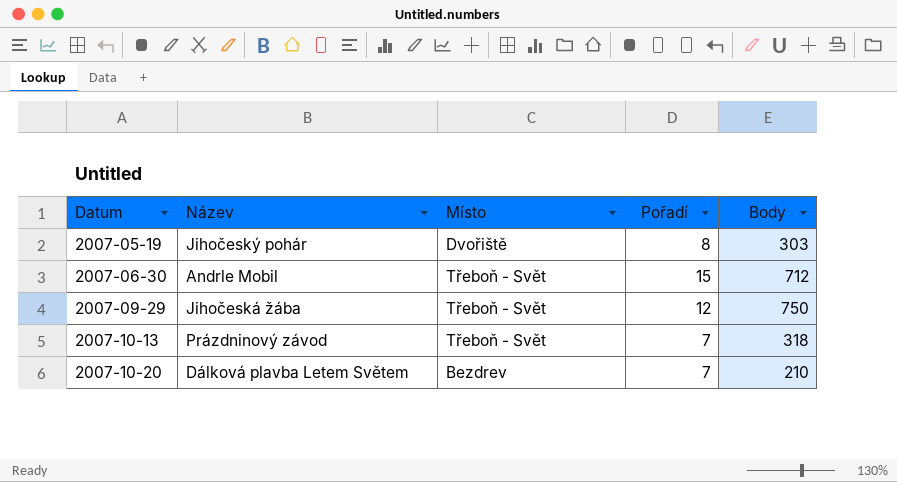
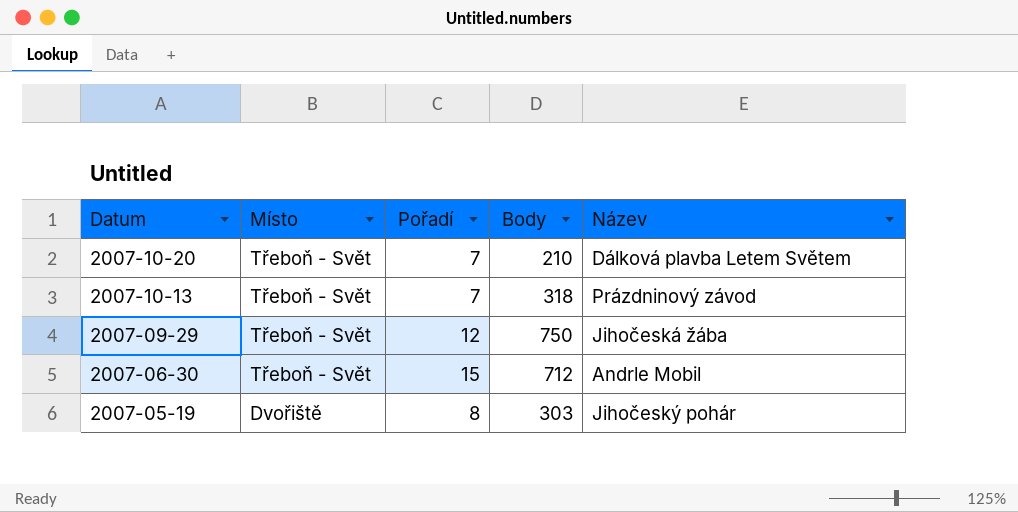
row order: Datum ascending -> Datum descending
column Název | position: 2 -> 5
2007-10-20 | Místo: Bezdrev -> Třeboň - Svět

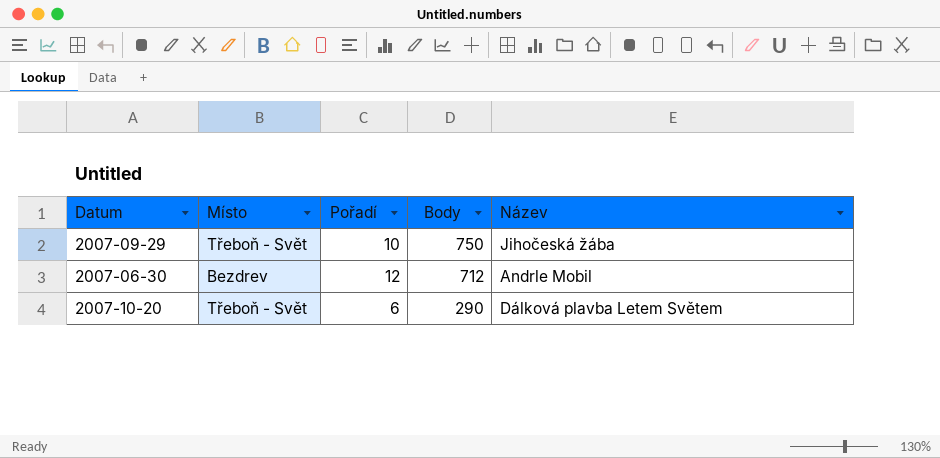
row order: Datum descending -> Body descending
row 2007-10-13: Třeboň - Svět | 7 | 318 | Prázdninový závod -> none
row 2007-05-19: Dvořiště | 8 | 303 | Jihočeský pohár -> none
2007-09-29 | Pořadí: 12 -> 10
2007-06-30 | Místo: Třeboň - Svět -> Bezdrev
2007-06-30 | Pořadí: 15 -> 12
2007-10-20 | Pořadí: 7 -> 6
2007-10-20 | Body: 210 -> 290

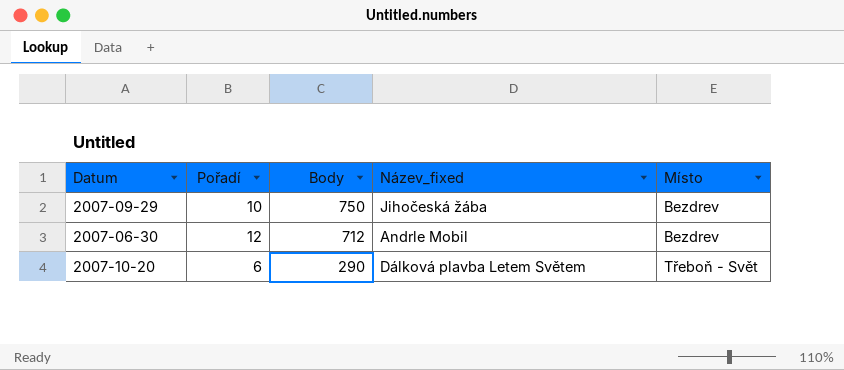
column name: Název -> Název_fixed
column Místo | position: 2 -> 5
2007-09-29 | Místo: Třeboň - Svět -> Bezdrev

